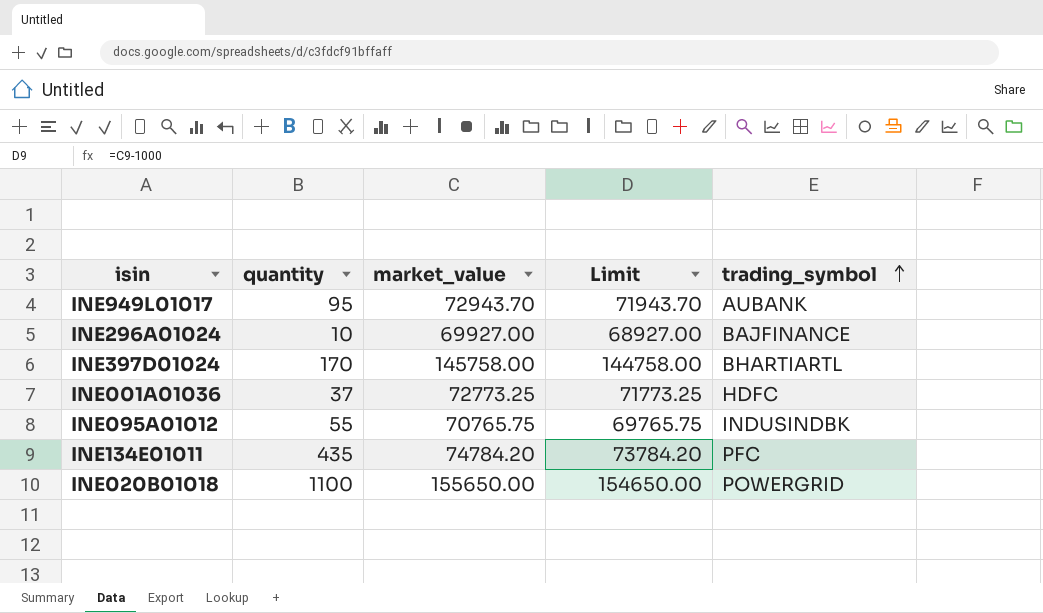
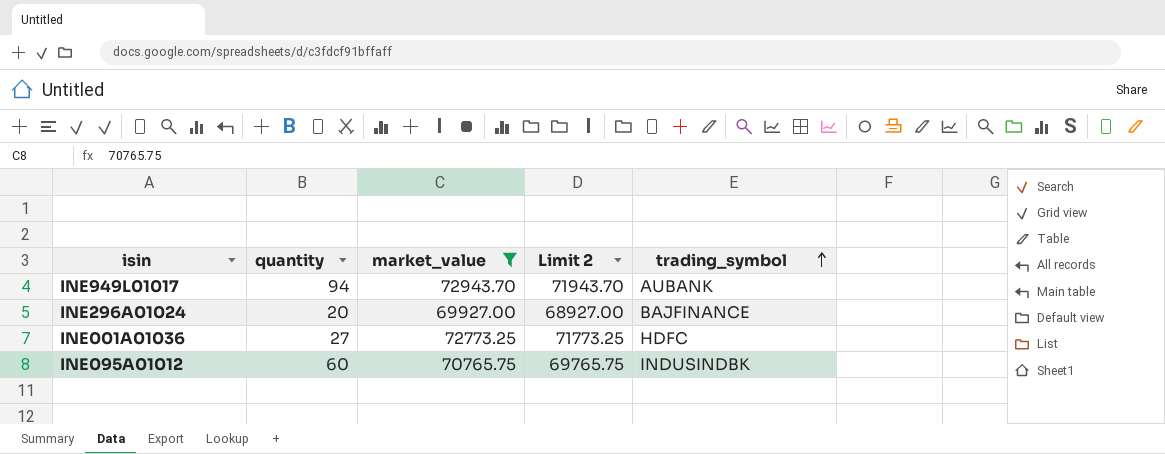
filter: none -> market_value <= 72943.70
column name: Limit -> Limit 2
INE949L01017 | quantity: 95 -> 94
INE296A01024 | quantity: 10 -> 20
INE001A01036 | quantity: 37 -> 27
INE095A01012 | quantity: 55 -> 60

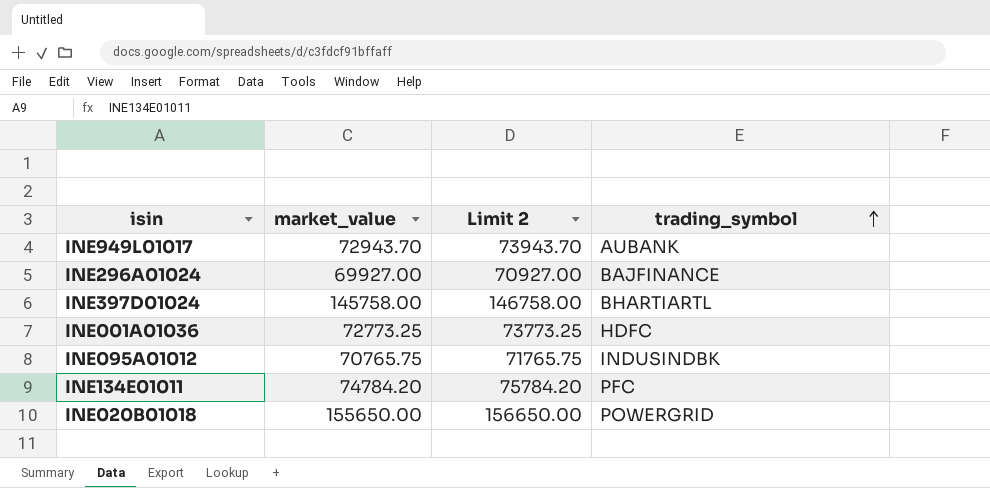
filter: market_value <= 72943.70 -> none
column quantity | position: 2 -> none
column Limit 2 | formula: [market_value] - 1000 -> [market_value] + 1000

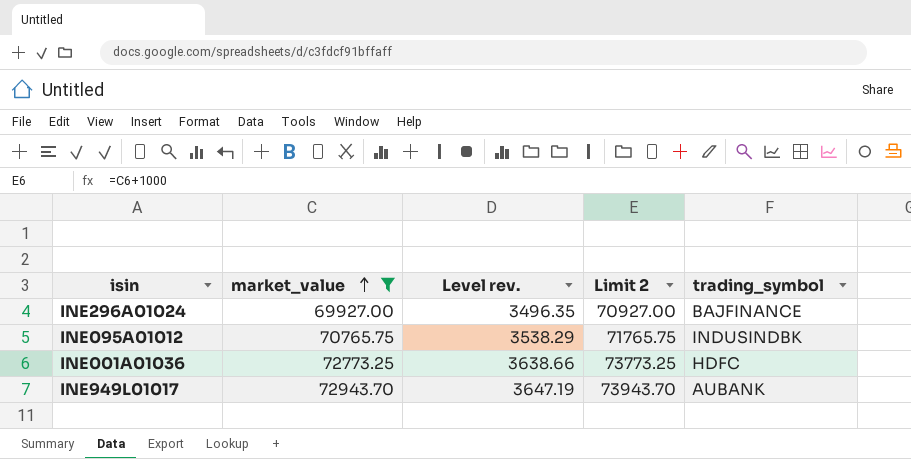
filter: none -> market_value <= 72943.70
row order: trading_symbol ascending -> market_value ascending
column Level rev. | formula: none -> [market_value] * 0.05

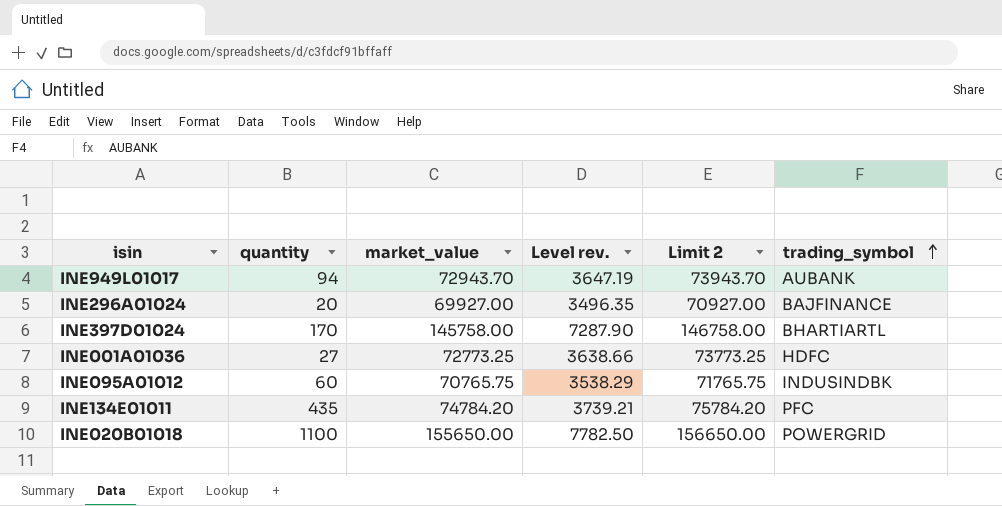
filter: market_value <= 72943.70 -> none
row order: market_value ascending -> trading_symbol ascending
column quantity | position: none -> 2

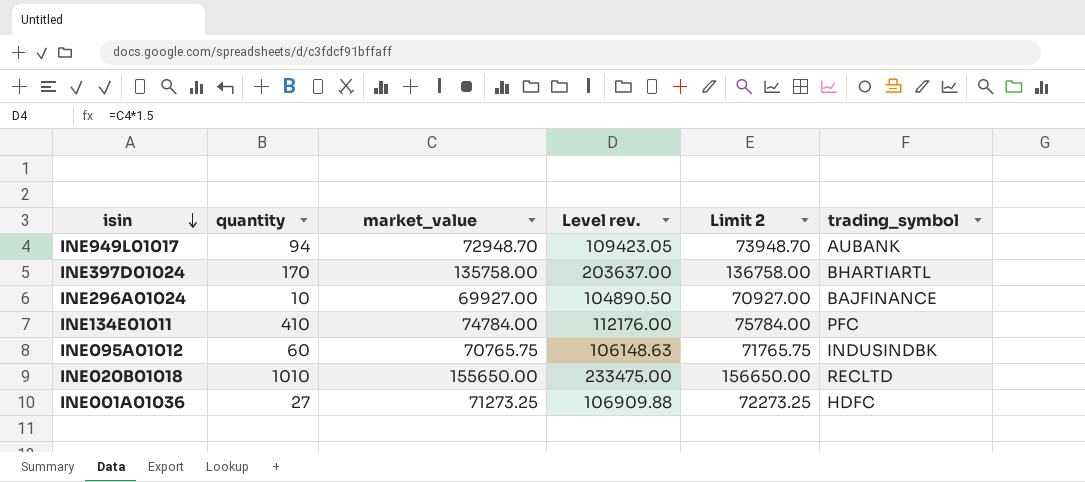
row order: trading_symbol ascending -> isin descending
column Level rev. | formula: [market_value] * 0.05 -> [market_value] * 1.5
INE949L01017 | market_value: 72943.70 -> 72948.70
INE949L01017 | Limit 2: 73943.70 -> 73948.70
INE397D01024 | market_value: 145758.00 -> 135758.00
INE397D01024 | Limit 2: 146758.00 -> 136758.00
INE296A01024 | quantity: 20 -> 10
INE134E01011 | quantity: 435 -> 410
INE134E01011 | market_value: 74784.20 -> 74784.00
INE134E01011 | Limit 2: 75784.20 -> 75784.00
INE020B01018 | quantity: 1100 -> 1010
INE020B01018 | trading_symbol: POWERGRID -> RECLTD
INE001A01036 | market_value: 72773.25 -> 71273.25
INE001A01036 | Limit 2: 73773.25 -> 72273.25

